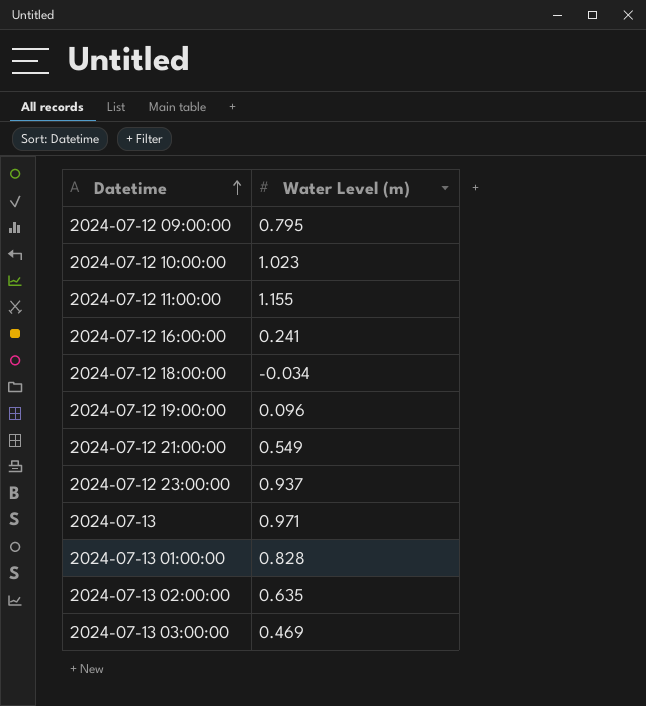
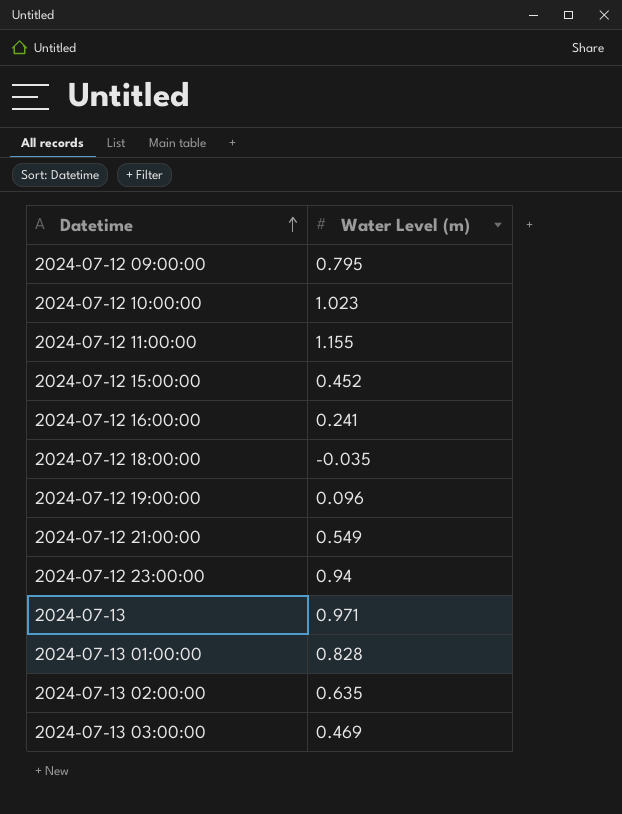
row 2024-07-12 15:00:00: none -> 0.452
2024-07-12 18:00:00 | Water Level (m): -0.034 -> -0.035
2024-07-12 23:00:00 | Water Level (m): 0.937 -> 0.94

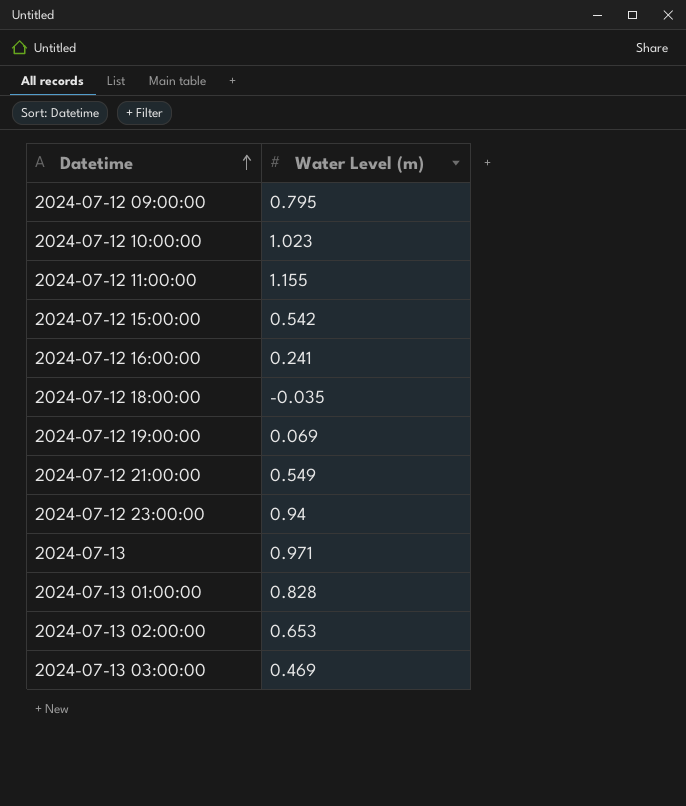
2024-07-12 15:00:00 | Water Level (m): 0.452 -> 0.542
2024-07-12 19:00:00 | Water Level (m): 0.096 -> 0.069
2024-07-13 02:00:00 | Water Level (m): 0.635 -> 0.653

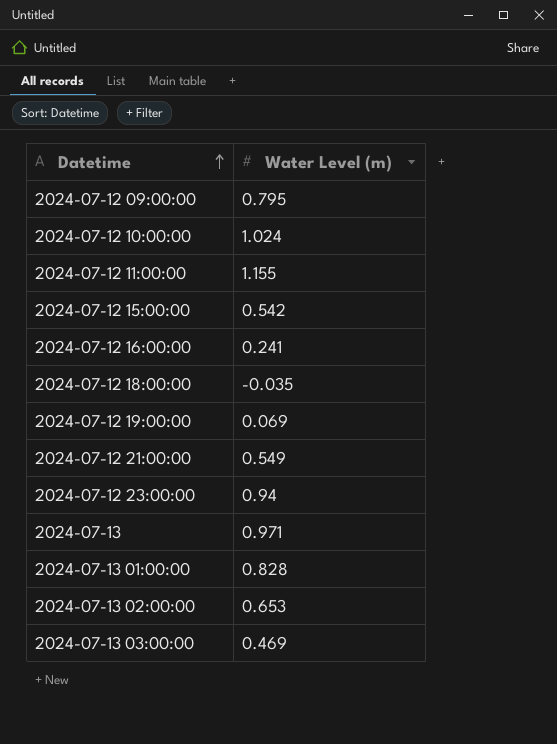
2024-07-12 10:00:00 | Water Level (m): 1.023 -> 1.024

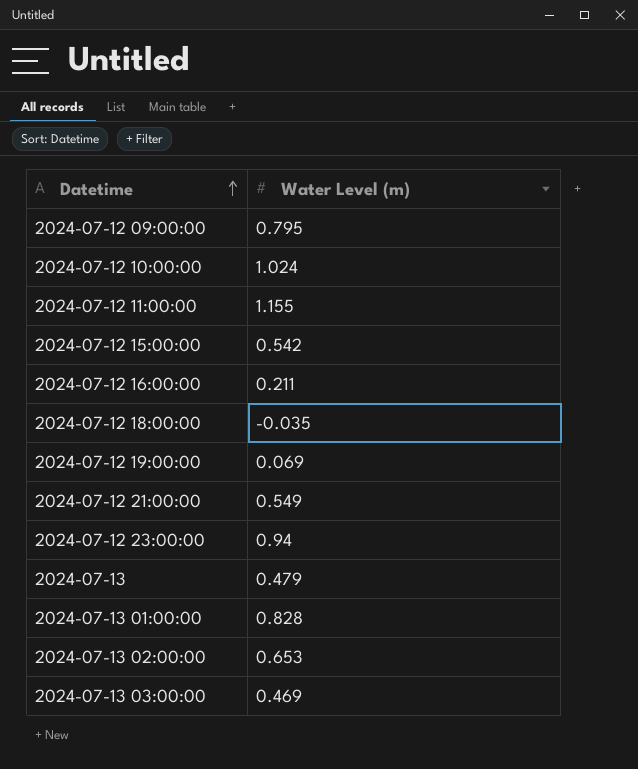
2024-07-12 16:00:00 | Water Level (m): 0.241 -> 0.211
2024-07-13 | Water Level (m): 0.971 -> 0.479

